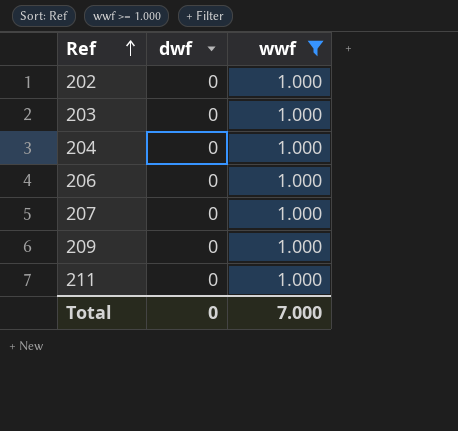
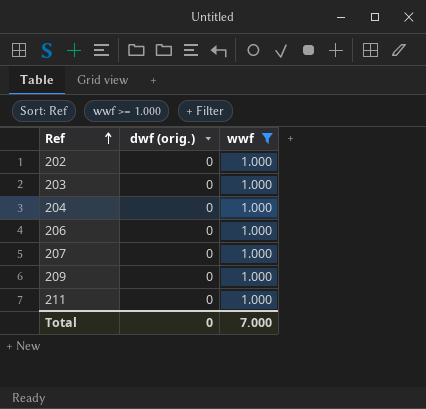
column name: dwf -> dwf (orig.)

